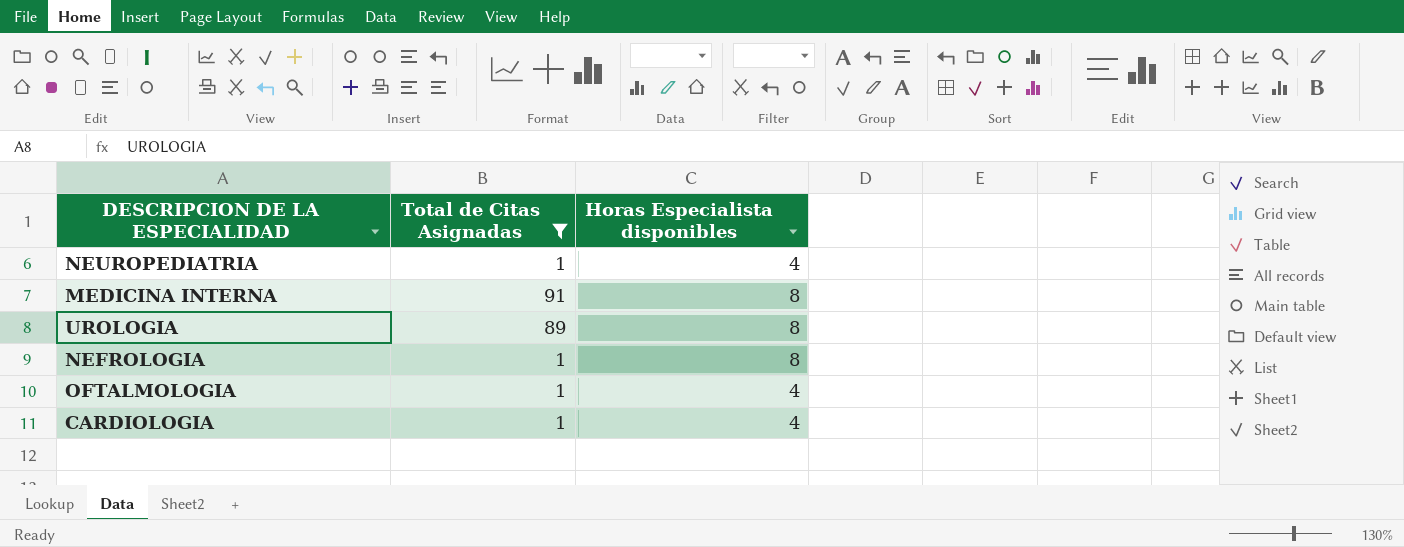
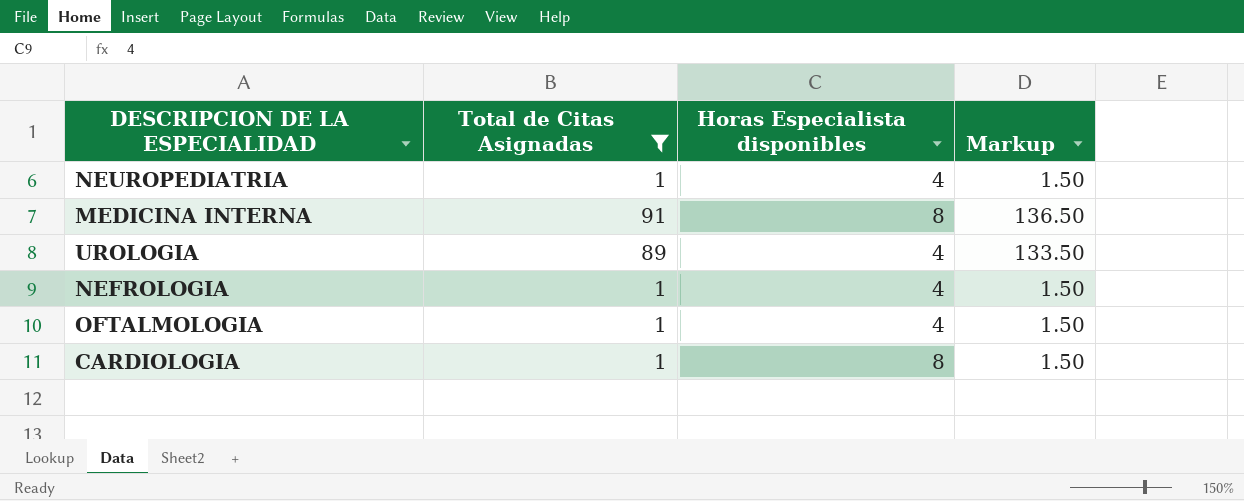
column Markup | formula: none -> [Total de Citas Asignadas] * 1.5
UROLOGIA | Horas Especialista disponibles: 8 -> 4
NEFROLOGIA | Horas Especialista disponibles: 8 -> 4
CARDIOLOGIA | Horas Especialista disponibles: 4 -> 8

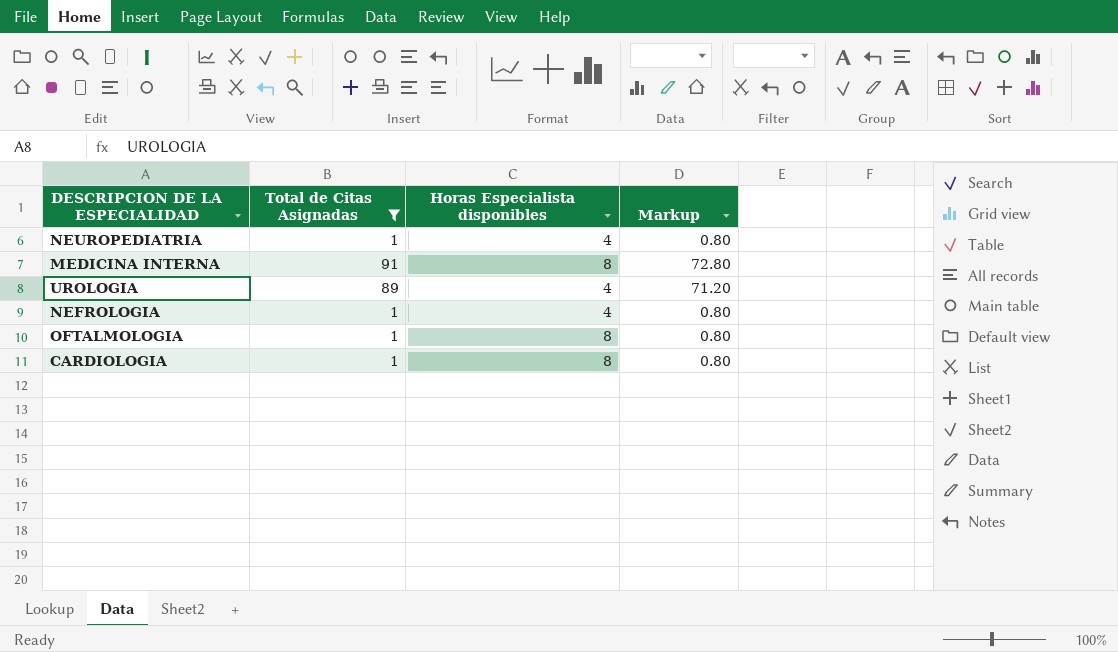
column Markup | formula: [Total de Citas Asignadas] * 1.5 -> [Total de Citas Asignadas] * 0.8
OFTALMOLOGIA | Horas Especialista disponibles: 4 -> 8

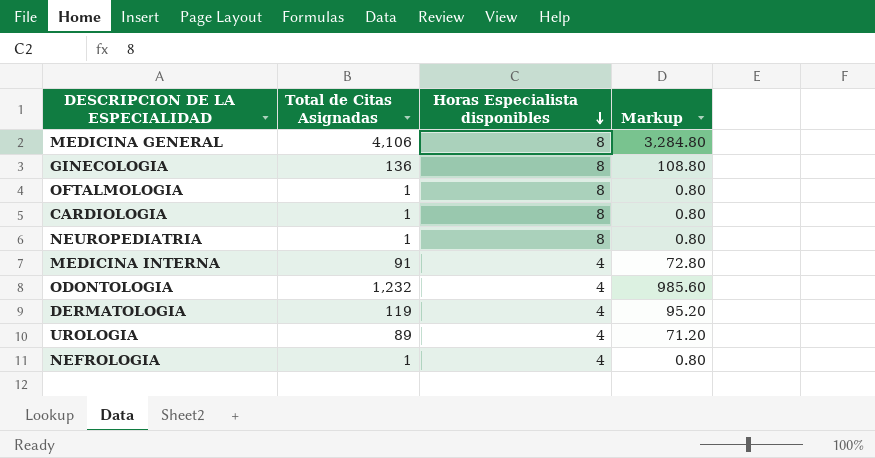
filter: Total de Citas Asignadas <= 91 -> none
row order: none -> Horas Especialista disponibles descending
NEUROPEDIATRIA | Horas Especialista disponibles: 4 -> 8
MEDICINA INTERNA | Horas Especialista disponibles: 8 -> 4

